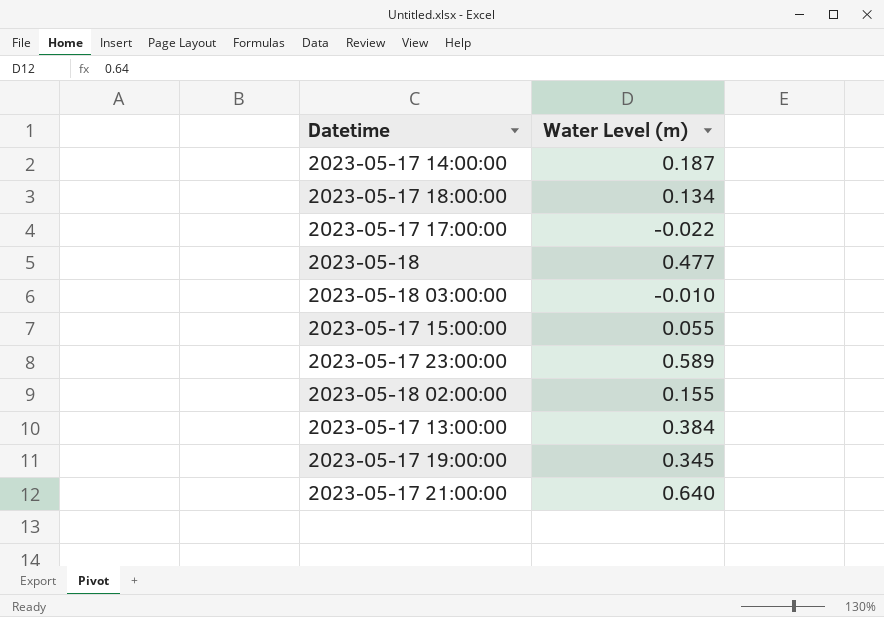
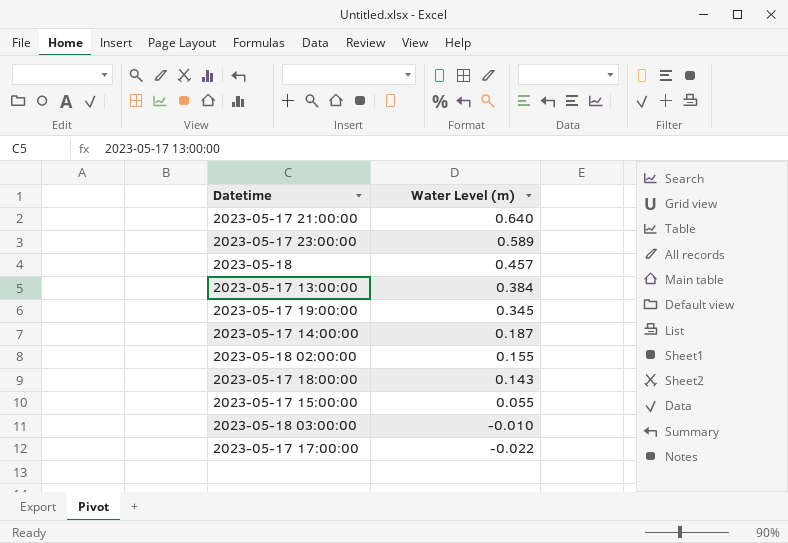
row order: none -> Water Level (m) descending
2023-05-18 | Water Level (m): 0.477 -> 0.457
2023-05-17 18:00:00 | Water Level (m): 0.134 -> 0.143

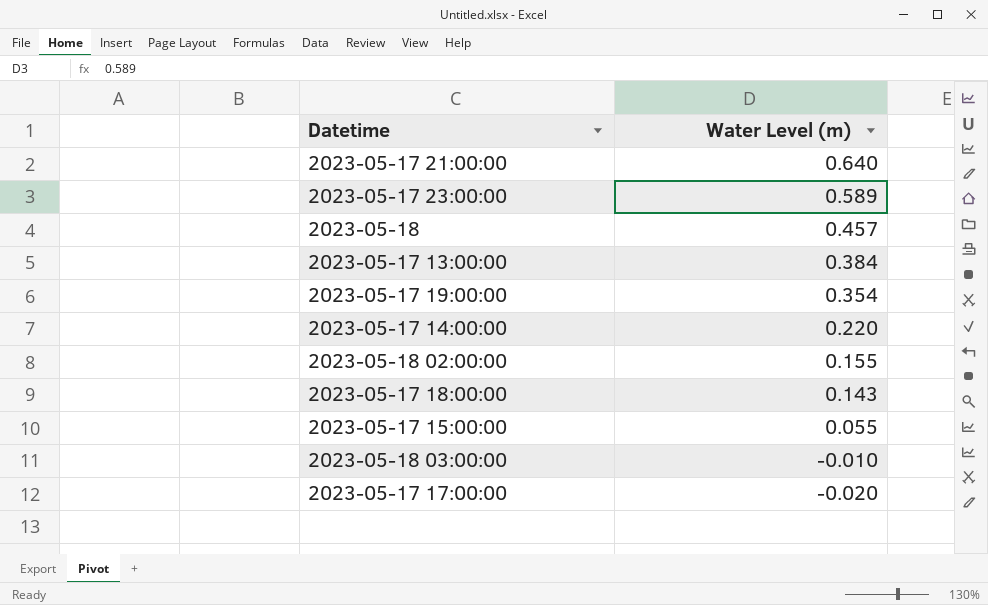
2023-05-17 19:00:00 | Water Level (m): 0.345 -> 0.354
2023-05-17 14:00:00 | Water Level (m): 0.187 -> 0.220
2023-05-17 17:00:00 | Water Level (m): -0.022 -> -0.020

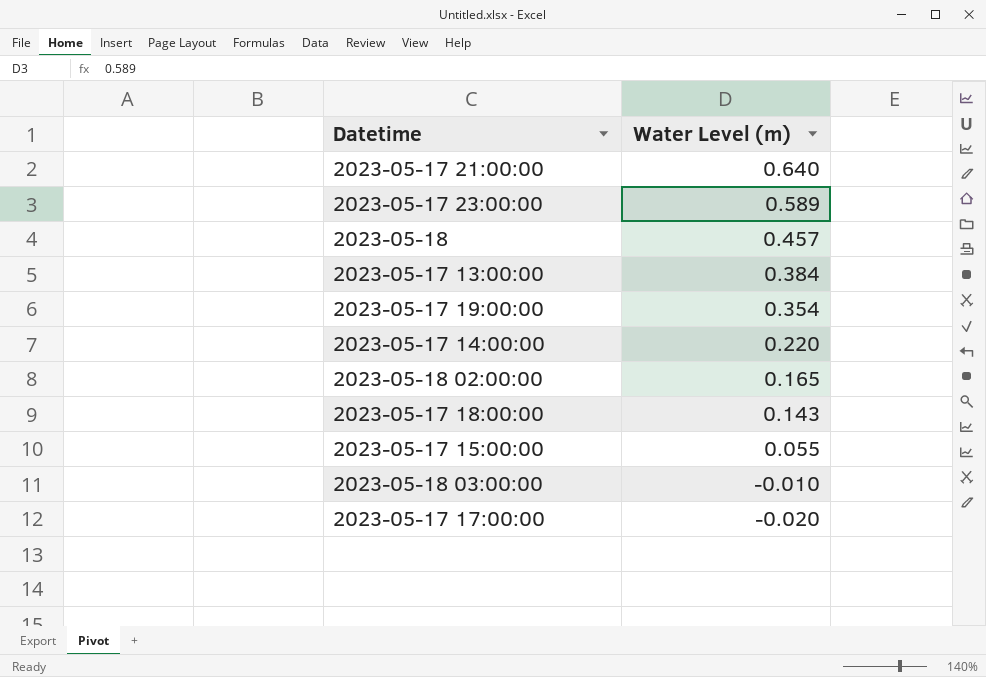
2023-05-18 02:00:00 | Water Level (m): 0.155 -> 0.165

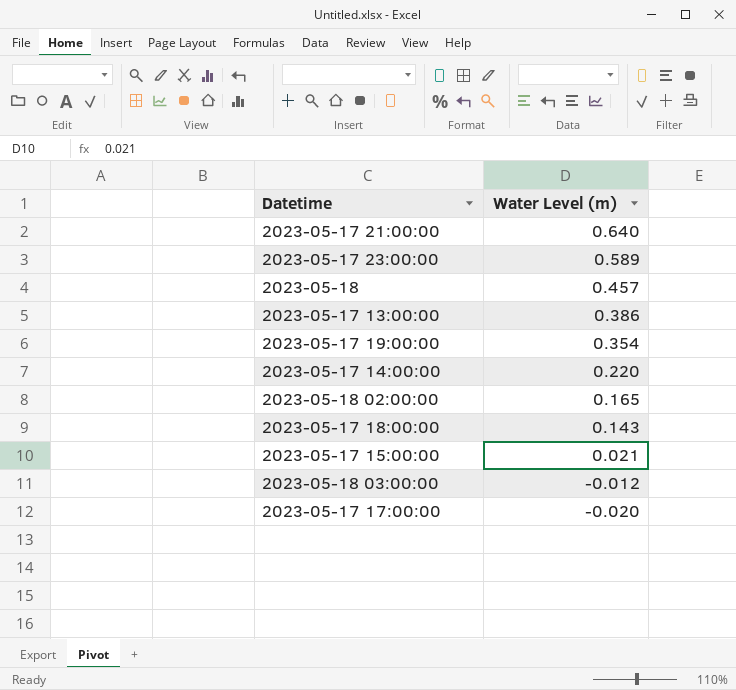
2023-05-17 13:00:00 | Water Level (m): 0.384 -> 0.386
2023-05-17 15:00:00 | Water Level (m): 0.055 -> 0.021
2023-05-18 03:00:00 | Water Level (m): -0.010 -> -0.012

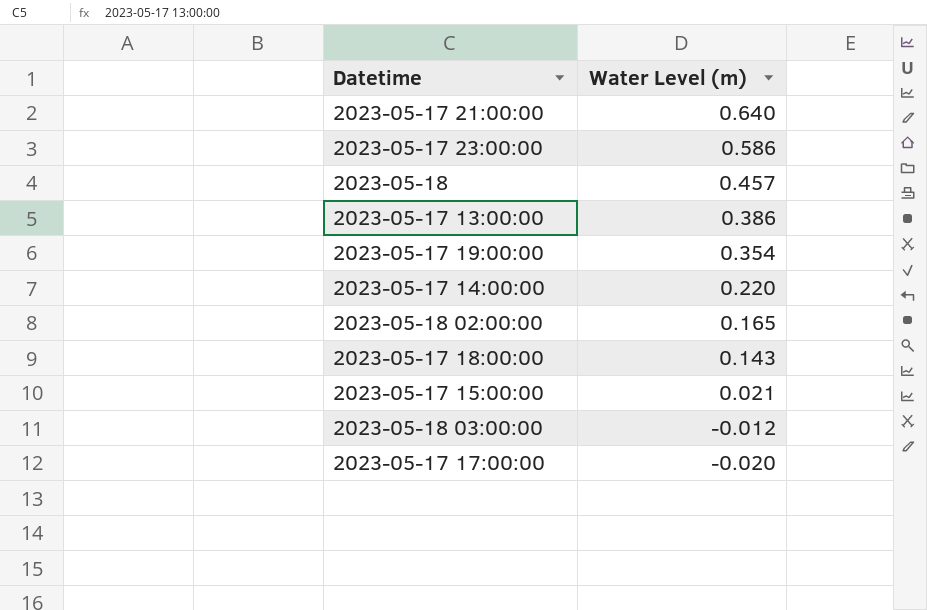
2023-05-17 23:00:00 | Water Level (m): 0.589 -> 0.586

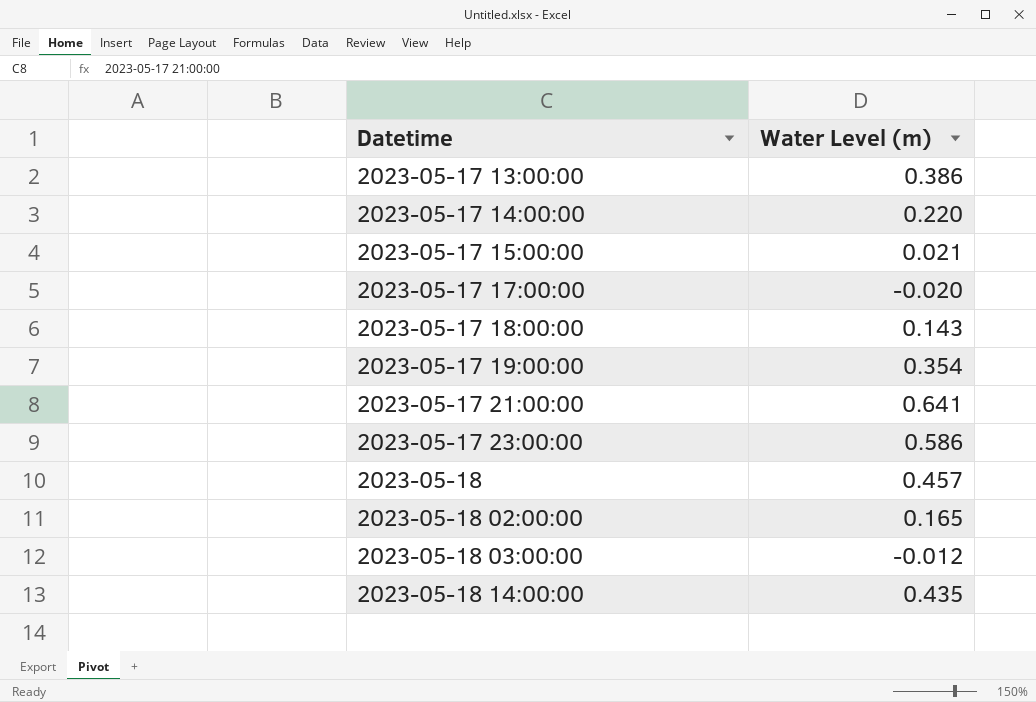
row order: Water Level (m) descending -> Datetime ascending
2023-05-17 21:00:00 | Water Level (m): 0.640 -> 0.641
row 2023-05-18 14:00:00: none -> 0.435

